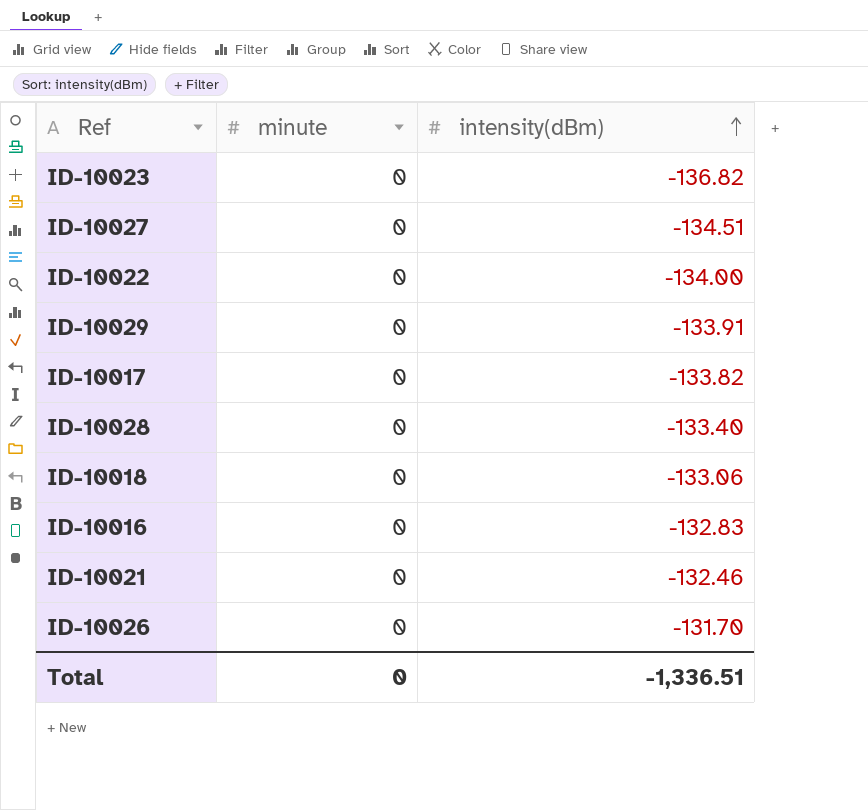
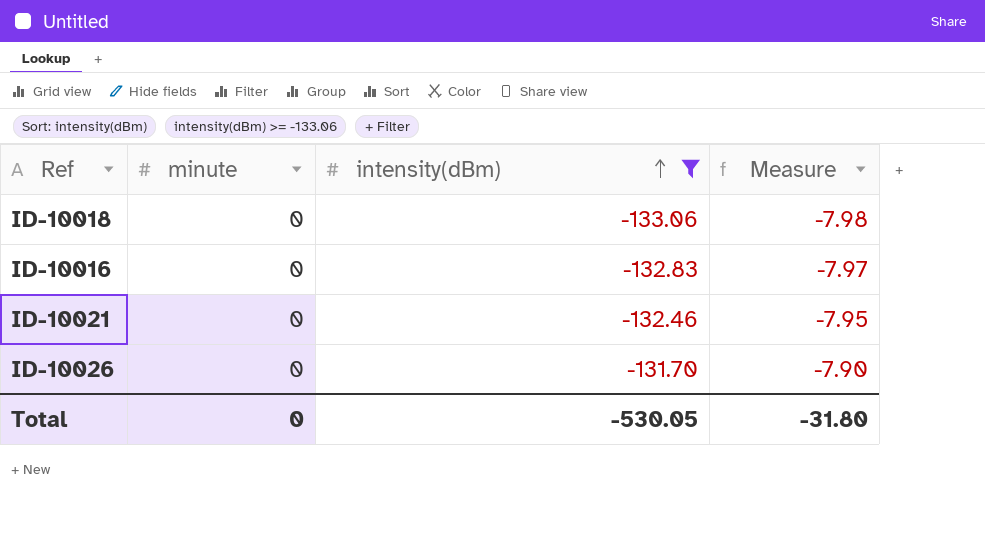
filter: none -> intensity(dBm) >= -133.06
column Measure | formula: none -> [intensity(dBm)] * 0.06
Total | intensity(dBm): -1,336.51 -> -530.05

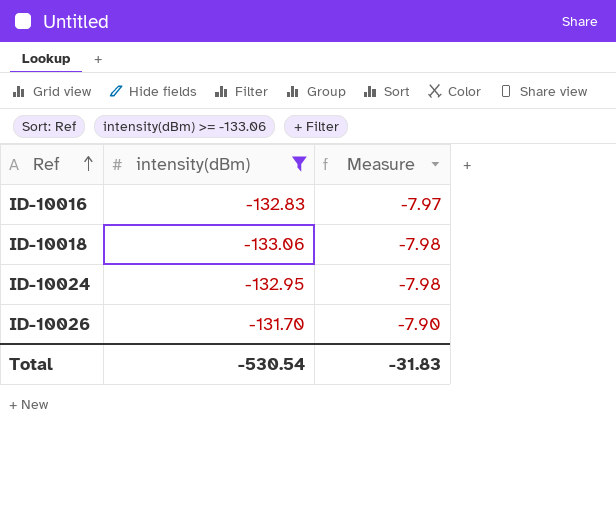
row order: intensity(dBm) ascending -> Ref ascending
column minute | position: 2 -> none
row ID-10021: 0 | -132.46 | -7.95 -> none
row ID-10024: none -> -132.95 | -7.98
Total | intensity(dBm): -530.05 -> -530.54
Total | Measure: -31.80 -> -31.83

